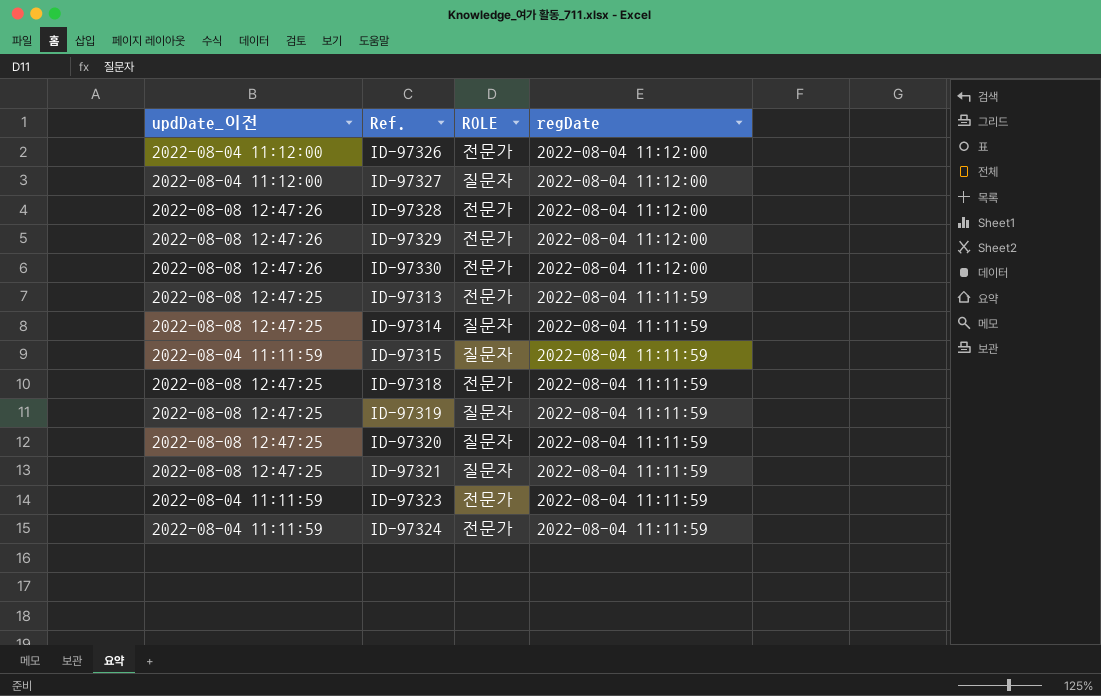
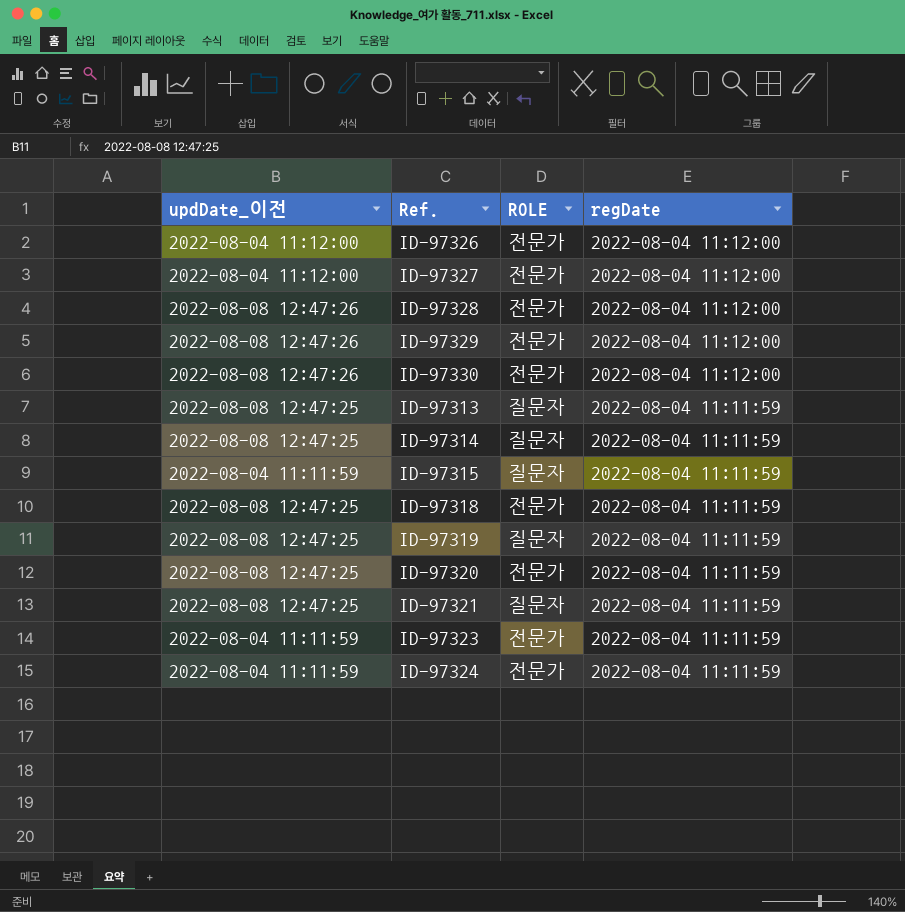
ID-97327 | ROLE: 질문자 -> 전문가
ID-97313 | ROLE: 전문가 -> 질문자
ID-97320 | ROLE: 질문자 -> 전문가

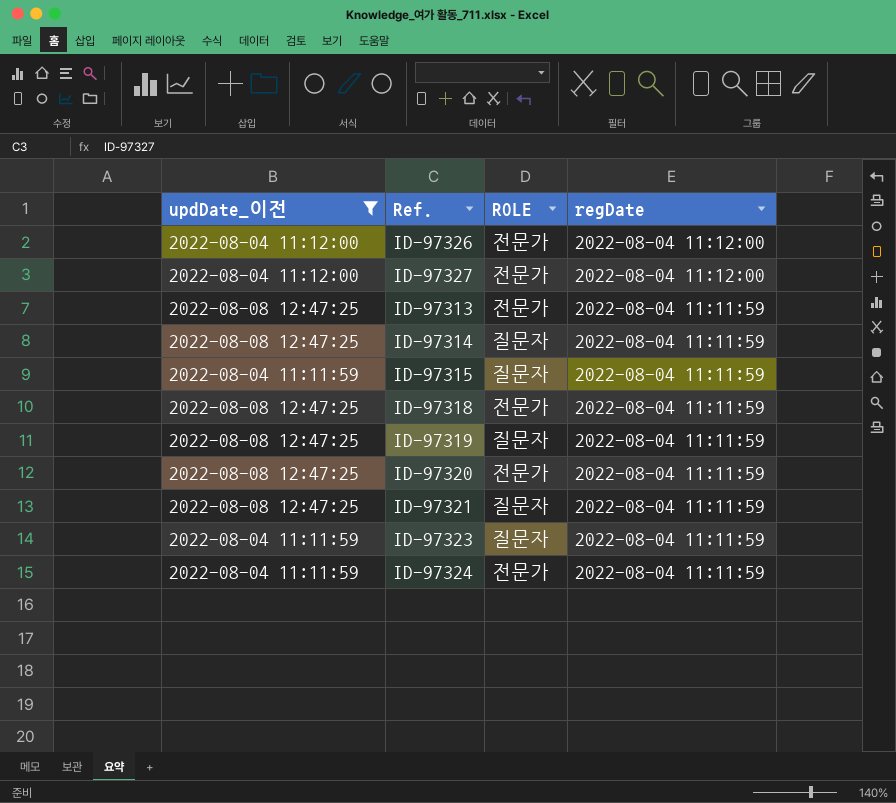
filter: none -> updDate_이전 != 2022-08-08 12:47:26
ID-97313 | ROLE: 질문자 -> 전문가
ID-97323 | ROLE: 전문가 -> 질문자

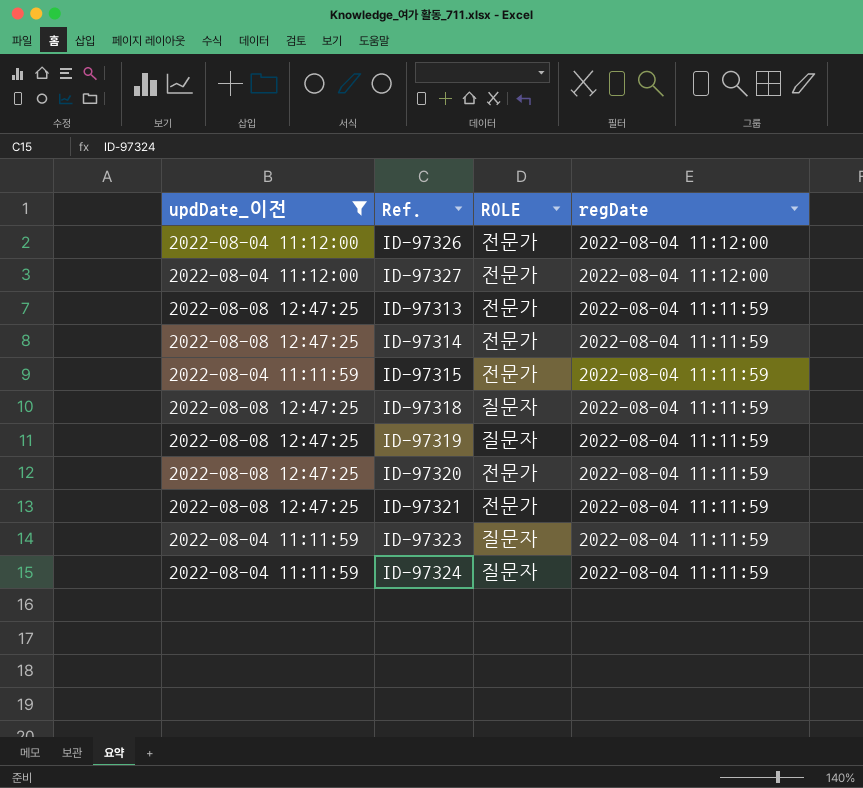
ID-97314 | ROLE: 질문자 -> 전문가
ID-97315 | ROLE: 질문자 -> 전문가
ID-97318 | ROLE: 전문가 -> 질문자
ID-97321 | ROLE: 질문자 -> 전문가
ID-97324 | ROLE: 전문가 -> 질문자

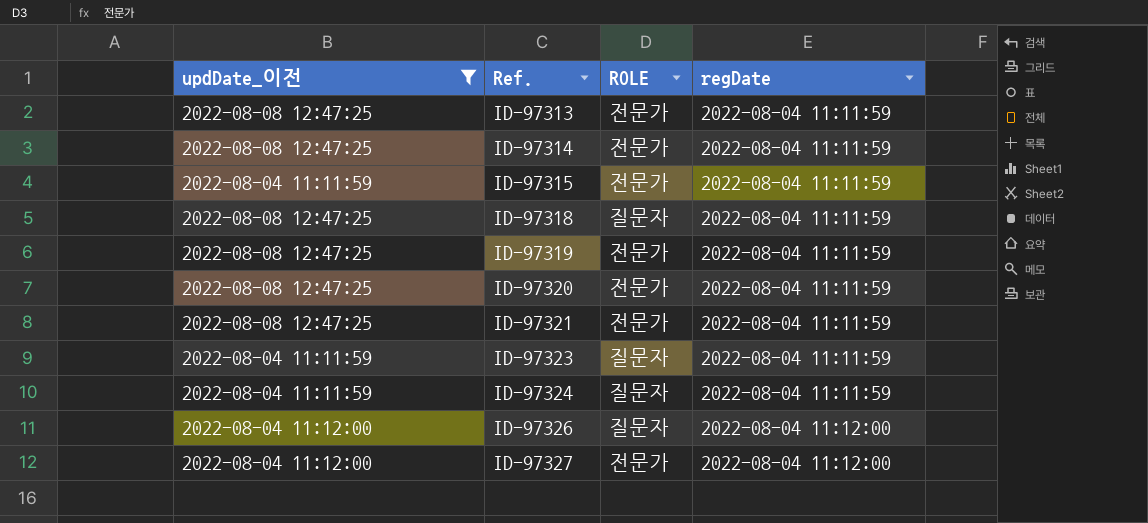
row order: regDate descending -> Ref. ascending
ID-97319 | ROLE: 질문자 -> 전문가
ID-97326 | ROLE: 전문가 -> 질문자

